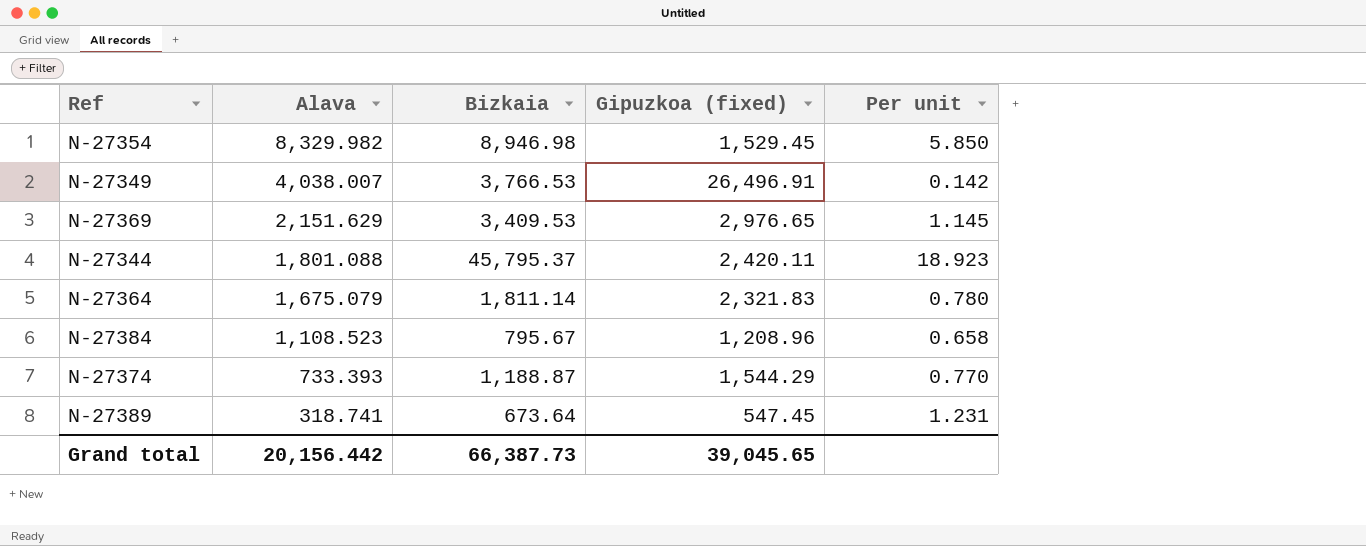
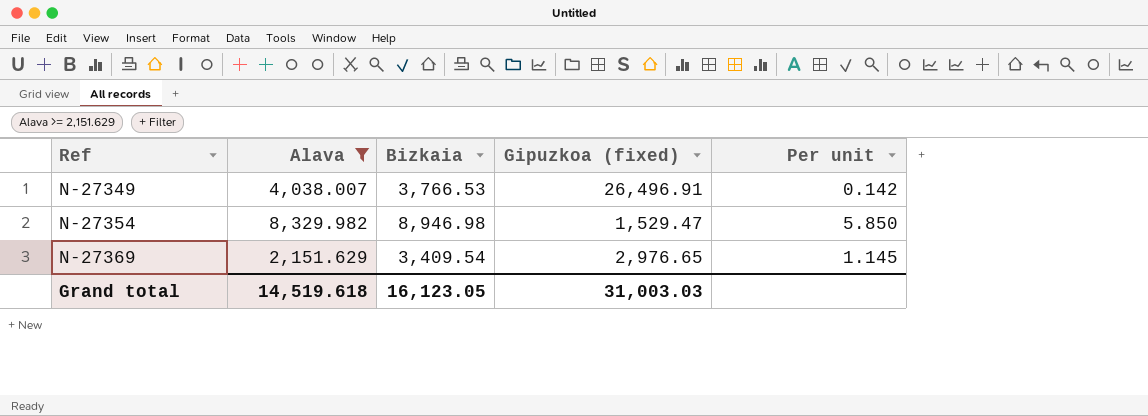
filter: none -> Alava >= 2,151.629
row order: Alava descending -> Ref ascending
N-27354 | Gipuzkoa (fixed): 1,529.45 -> 1,529.47
N-27369 | Bizkaia: 3,409.53 -> 3,409.54
Grand total | Alava: 20,156.442 -> 14,519.618
Grand total | Bizkaia: 66,387.73 -> 16,123.05
Grand total | Gipuzkoa (fixed): 39,045.65 -> 31,003.03

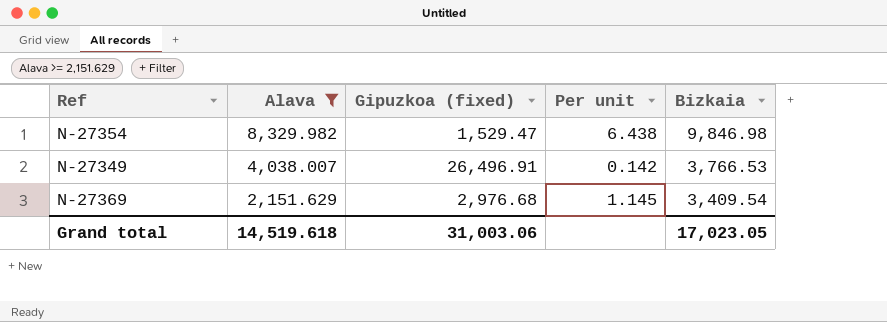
row order: Ref ascending -> Alava descending
column Bizkaia | position: 3 -> 5
N-27354 | Per unit: 5.850 -> 6.438
N-27354 | Bizkaia: 8,946.98 -> 9,846.98
N-27369 | Gipuzkoa (fixed): 2,976.65 -> 2,976.68
Grand total | Gipuzkoa (fixed): 31,003.03 -> 31,003.06
Grand total | Bizkaia: 16,123.05 -> 17,023.05

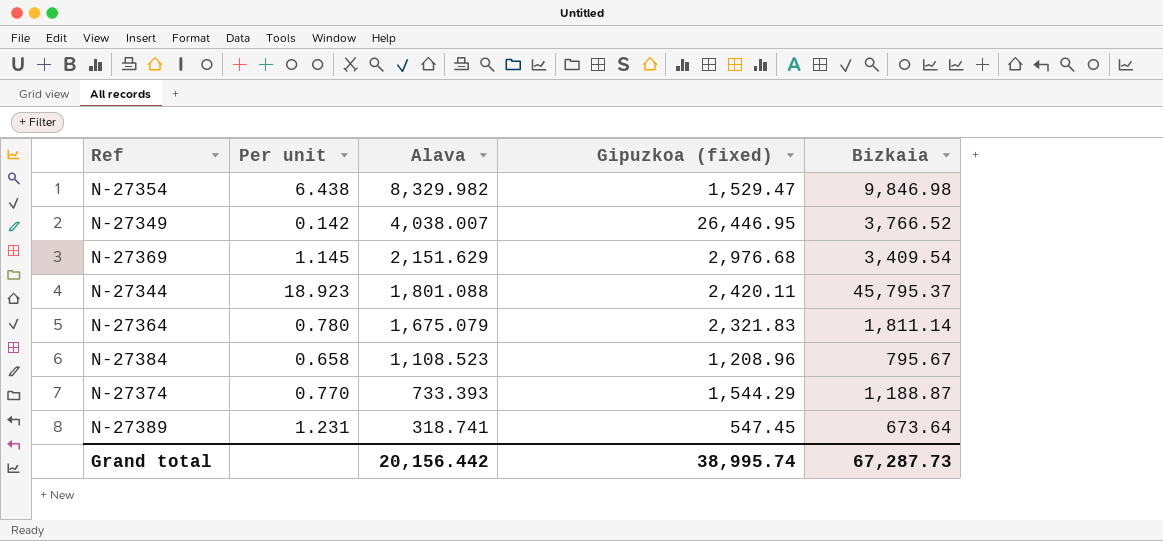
filter: Alava >= 2,151.629 -> none
column Per unit | position: 4 -> 2
N-27349 | Gipuzkoa (fixed): 26,496.91 -> 26,446.95
N-27349 | Bizkaia: 3,766.53 -> 3,766.52
Grand total | Alava: 14,519.618 -> 20,156.442
Grand total | Gipuzkoa (fixed): 31,003.06 -> 38,995.74
Grand total | Bizkaia: 17,023.05 -> 67,287.73

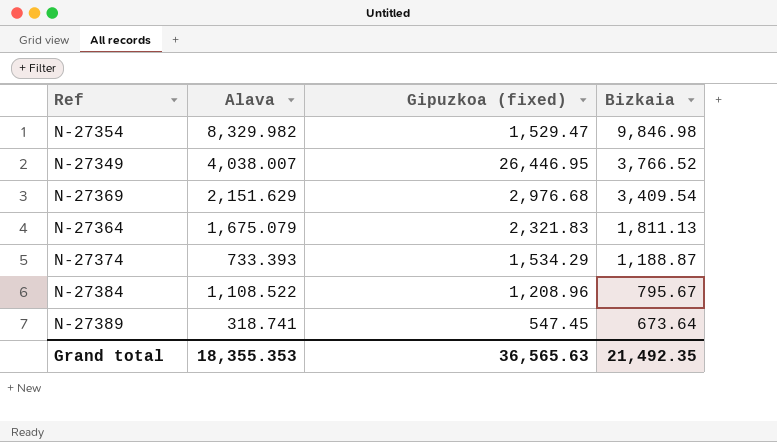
row order: Alava descending -> Bizkaia descending
column Per unit | formula: [Bizkaia] / [Gipuzkoa (fixed)] -> none
row N-27344: 18.923 | 1,801.088 | 2,420.11 | 45,795.37 -> none
N-27364 | Bizkaia: 1,811.14 -> 1,811.13
N-27374 | Gipuzkoa (fixed): 1,544.29 -> 1,534.29
N-27384 | Alava: 1,108.523 -> 1,108.522
Grand total | Alava: 20,156.442 -> 18,355.353
Grand total | Gipuzkoa (fixed): 38,995.74 -> 36,565.63
Grand total | Bizkaia: 67,287.73 -> 21,492.35

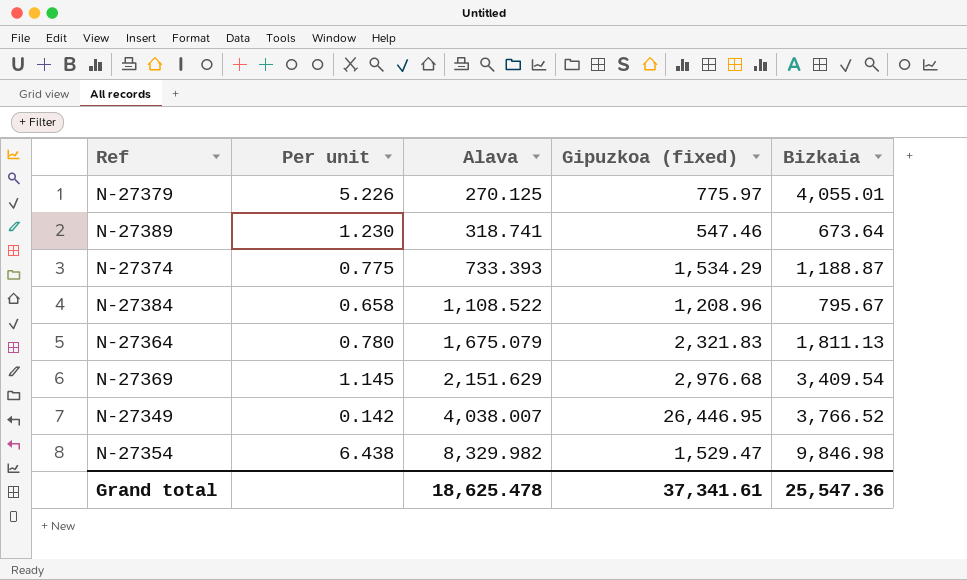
row order: Bizkaia descending -> Alava ascending
column Per unit | formula: none -> [Bizkaia] / [Gipuzkoa (fixed)]
row N-27379: none -> 5.226 | 270.125 | 775.97 | 4,055.01
N-27389 | Gipuzkoa (fixed): 547.45 -> 547.46
Grand total | Alava: 18,355.353 -> 18,625.478
Grand total | Gipuzkoa (fixed): 36,565.63 -> 37,341.61
Grand total | Bizkaia: 21,492.35 -> 25,547.36

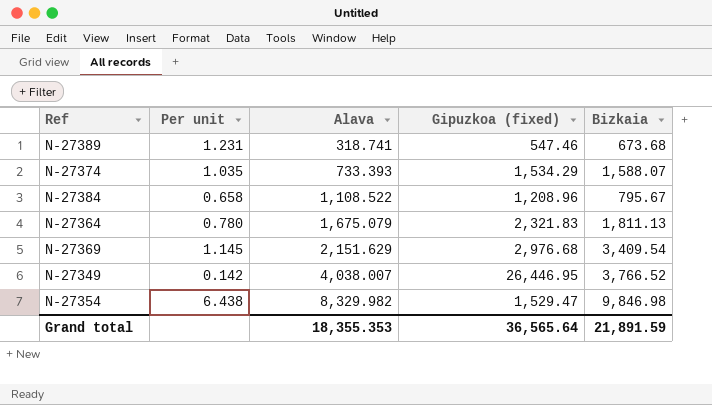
row N-27379: 5.226 | 270.125 | 775.97 | 4,055.01 -> none
N-27389 | Per unit: 1.230 -> 1.231
N-27389 | Bizkaia: 673.64 -> 673.68
N-27374 | Per unit: 0.775 -> 1.035
N-27374 | Bizkaia: 1,188.87 -> 1,588.07
Grand total | Alava: 18,625.478 -> 18,355.353
Grand total | Gipuzkoa (fixed): 37,341.61 -> 36,565.64
Grand total | Bizkaia: 25,547.36 -> 21,891.59

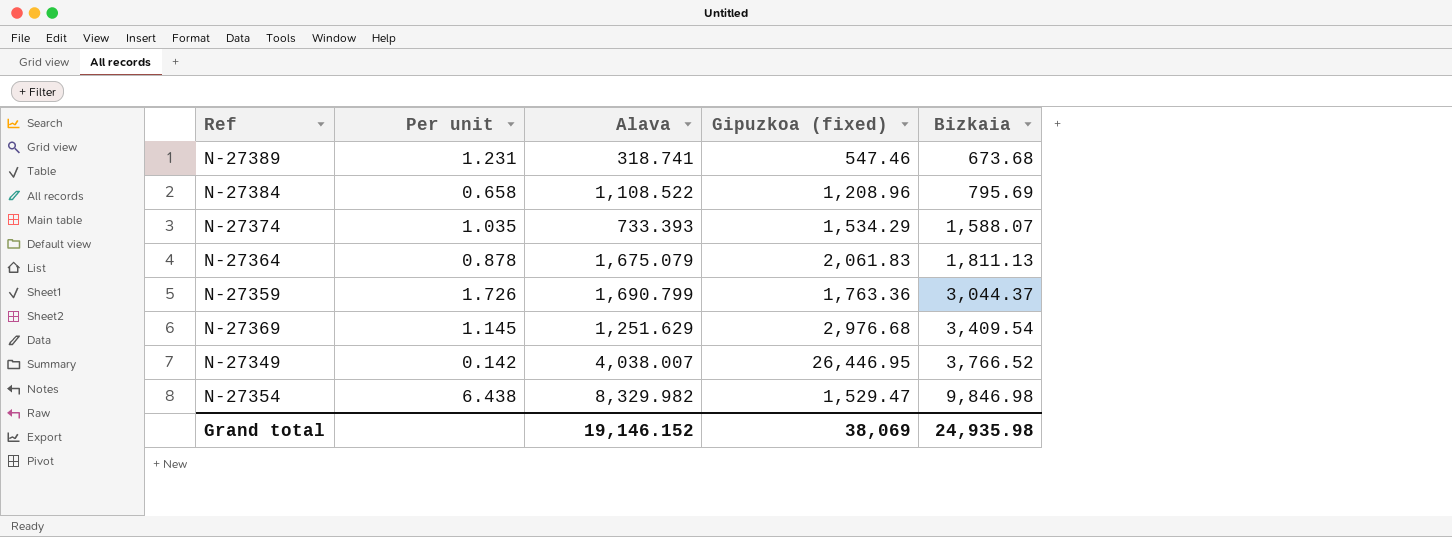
row order: Alava ascending -> Bizkaia ascending
N-27384 | Bizkaia: 795.67 -> 795.69
N-27364 | Per unit: 0.780 -> 0.878
N-27364 | Gipuzkoa (fixed): 2,321.83 -> 2,061.83
row N-27359: none -> 1.726 | 1,690.799 | 1,763.36 | 3,044.37
N-27369 | Alava: 2,151.629 -> 1,251.629
Grand total | Alava: 18,355.353 -> 19,146.152
Grand total | Gipuzkoa (fixed): 36,565.64 -> 38,069
Grand total | Bizkaia: 21,891.59 -> 24,935.98

